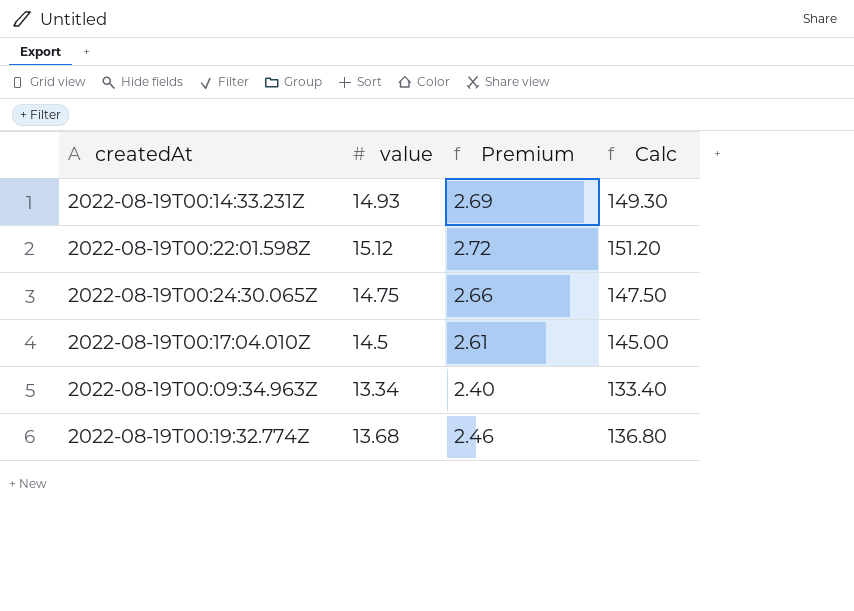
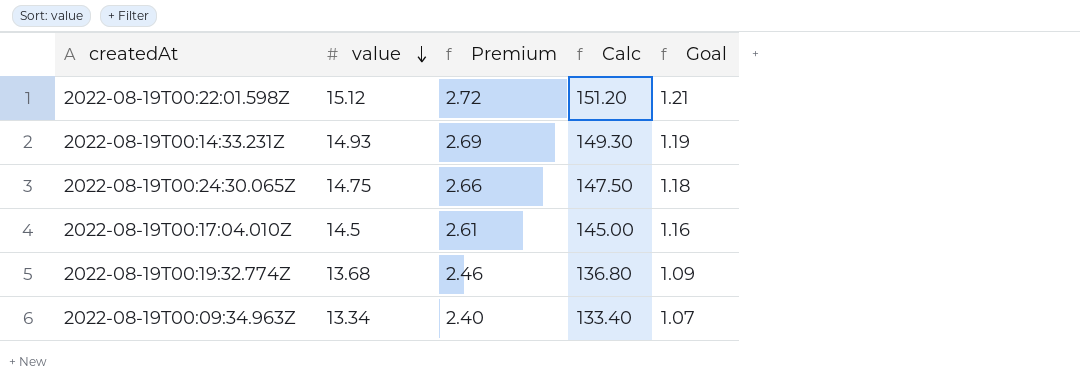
row order: none -> value descending
column Goal | formula: none -> [value] * 0.08

